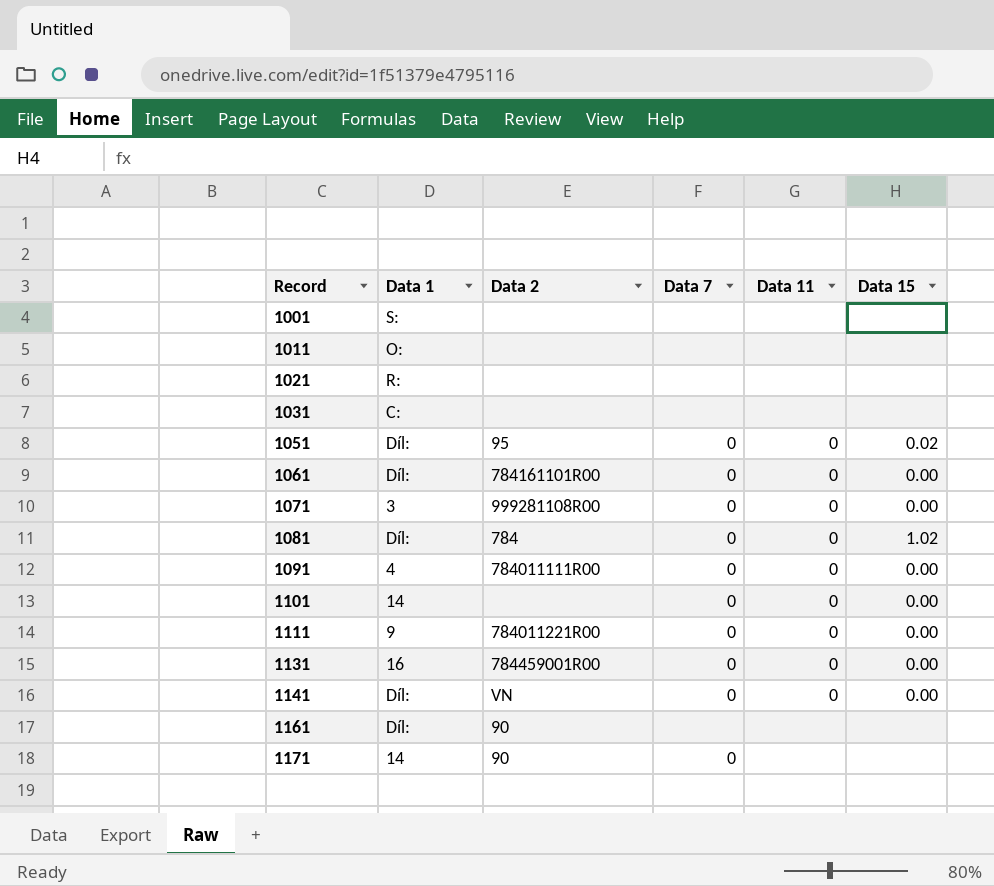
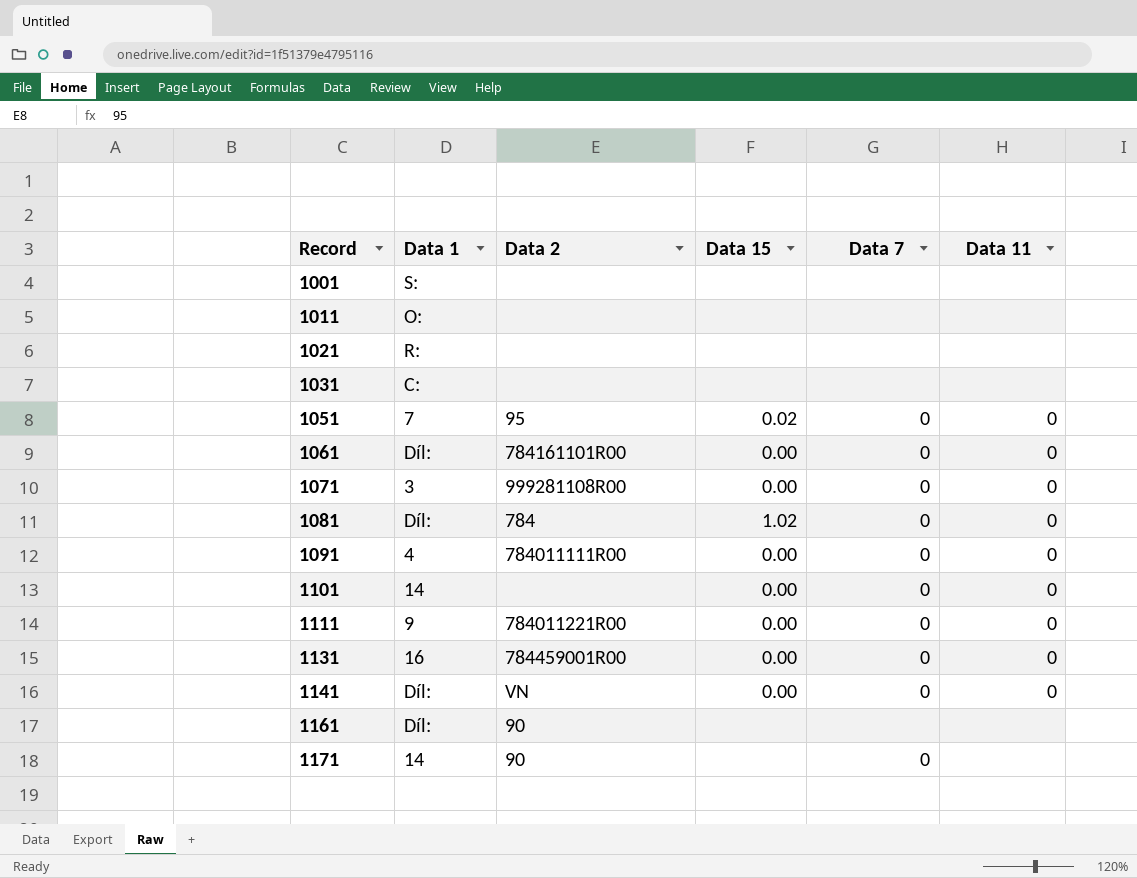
column Data 15 | position: 6 -> 4
1051 | Data 1: Díl: -> 7

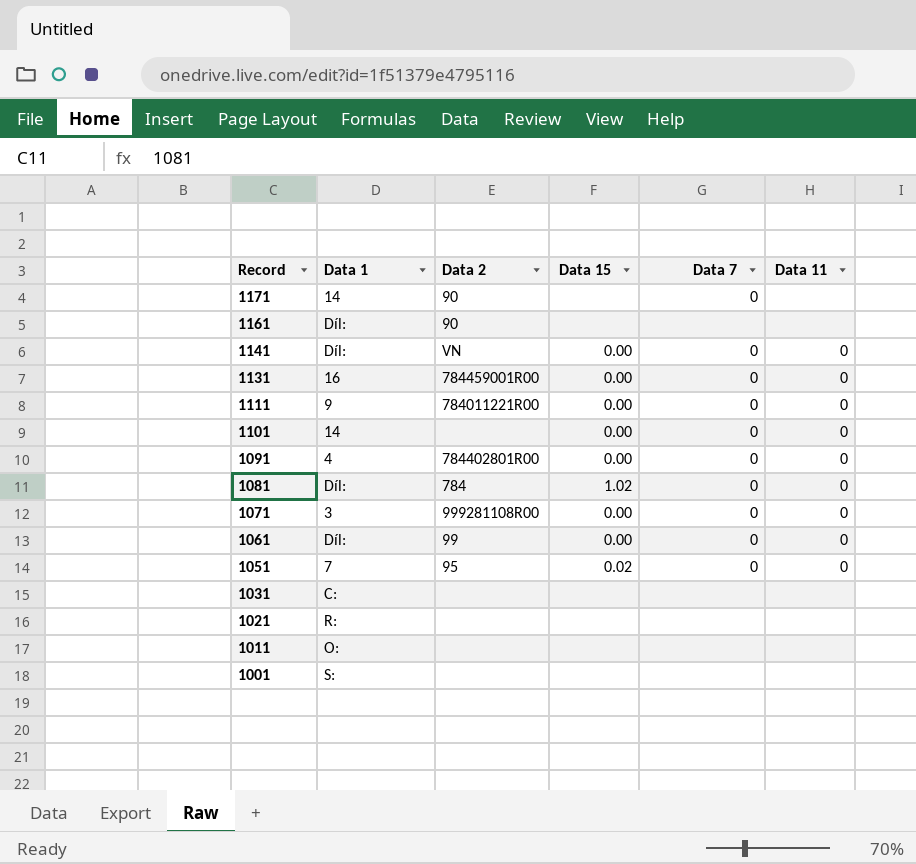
row order: Record ascending -> Record descending
1091 | Data 2: 784011111R00 -> 784402801R00
1061 | Data 2: 784161101R00 -> 99

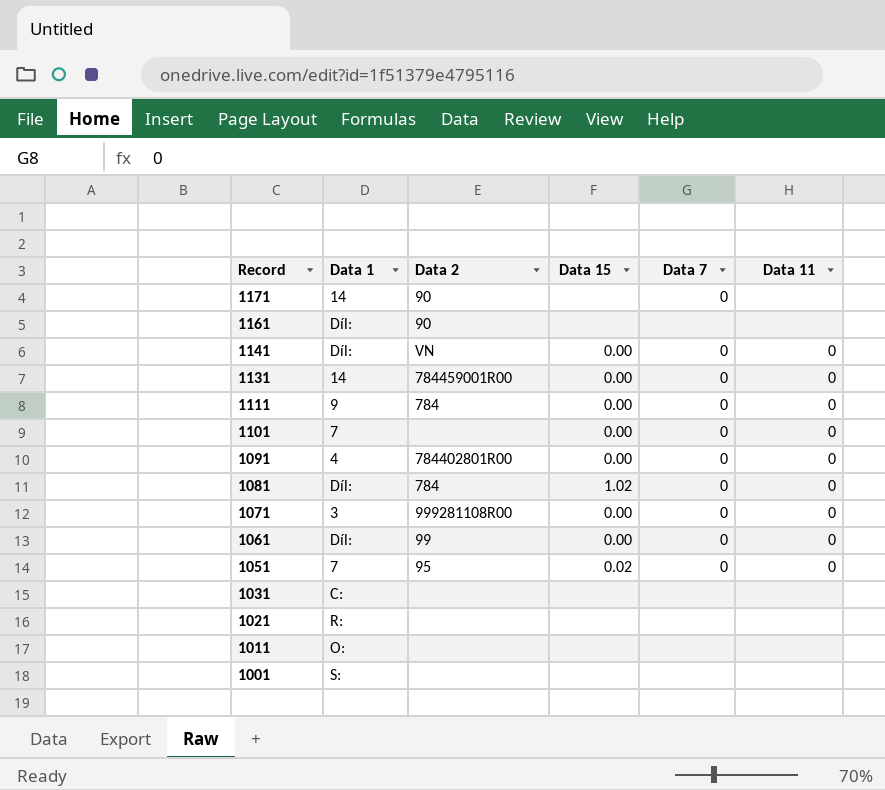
1131 | Data 1: 16 -> 14
1111 | Data 2: 784011221R00 -> 784
1101 | Data 1: 14 -> 7

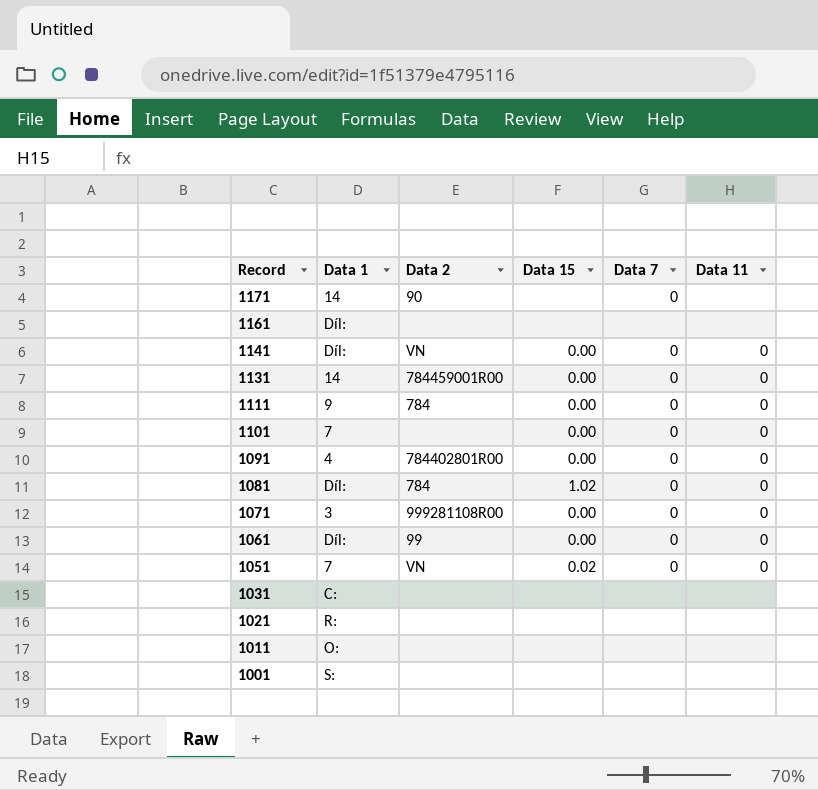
1161 | Data 2: 90 -> none
1051 | Data 2: 95 -> VN

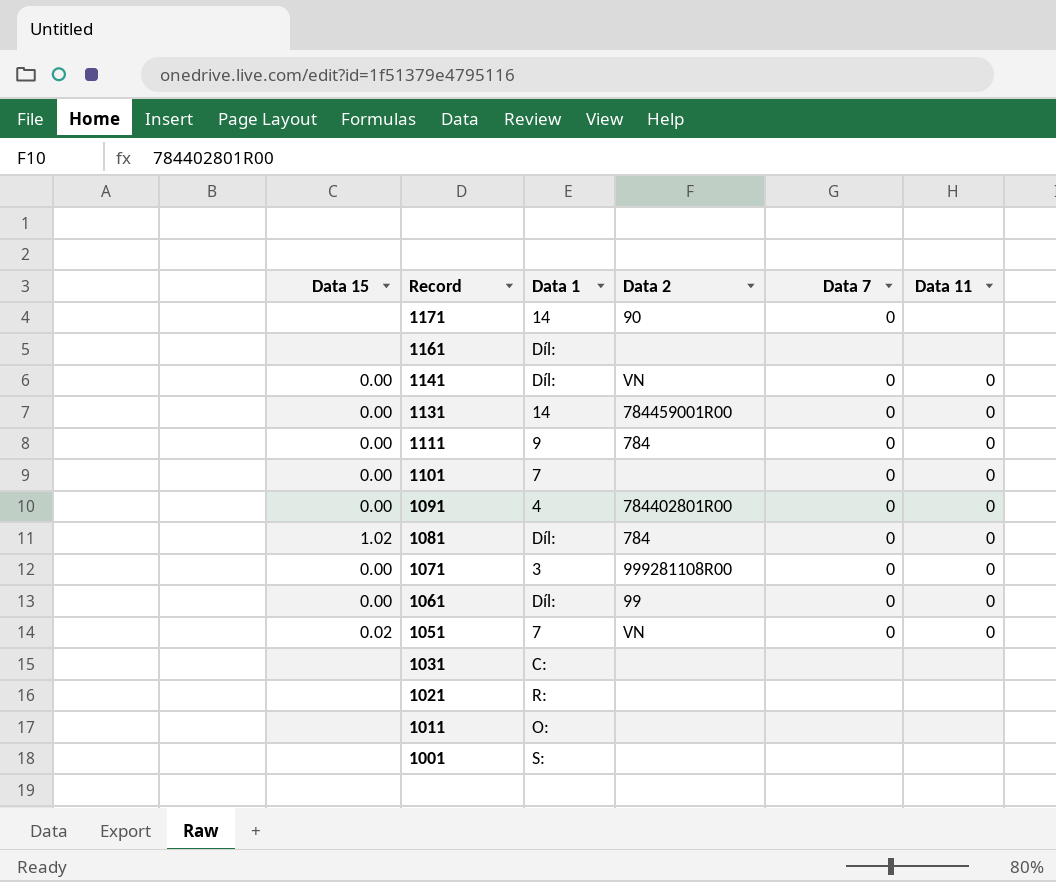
column Data 15 | position: 4 -> 1

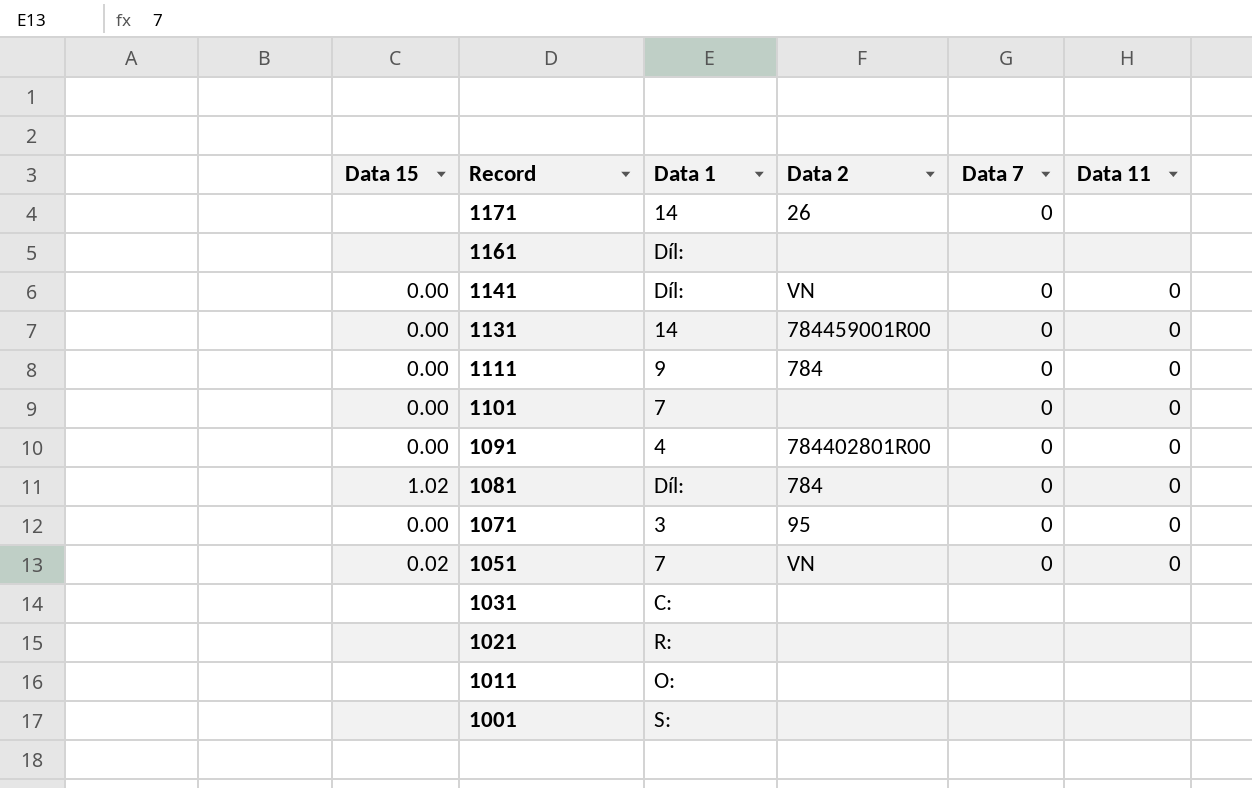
row 1061: 0.00 | Díl: | 99 | 0 | 0 -> none
1171 | Data 2: 90 -> 26
1071 | Data 2: 999281108R00 -> 95

